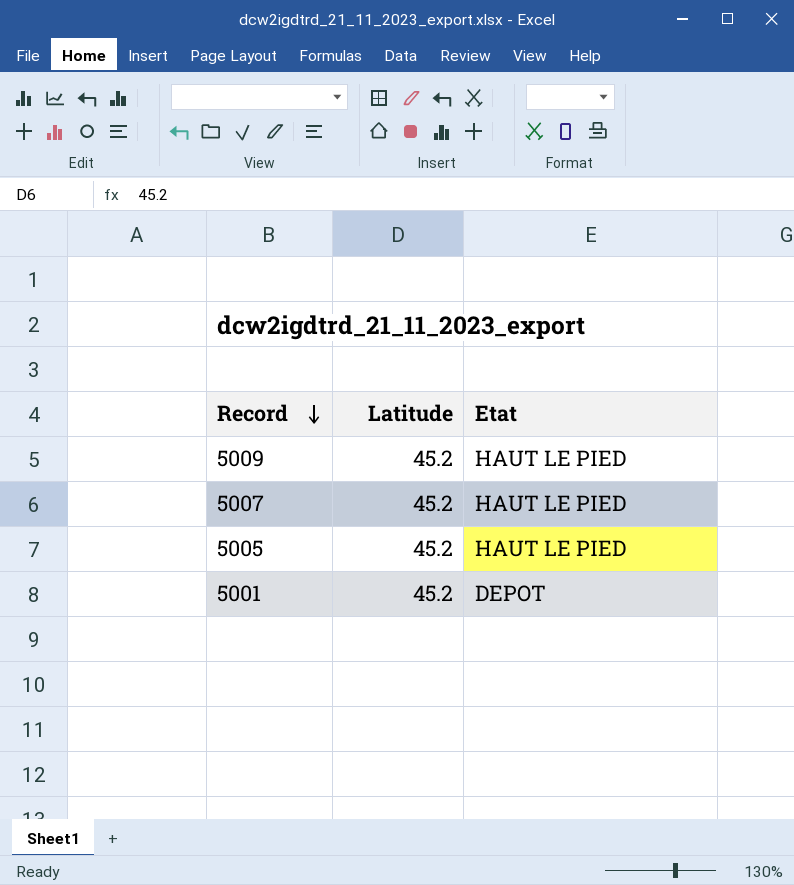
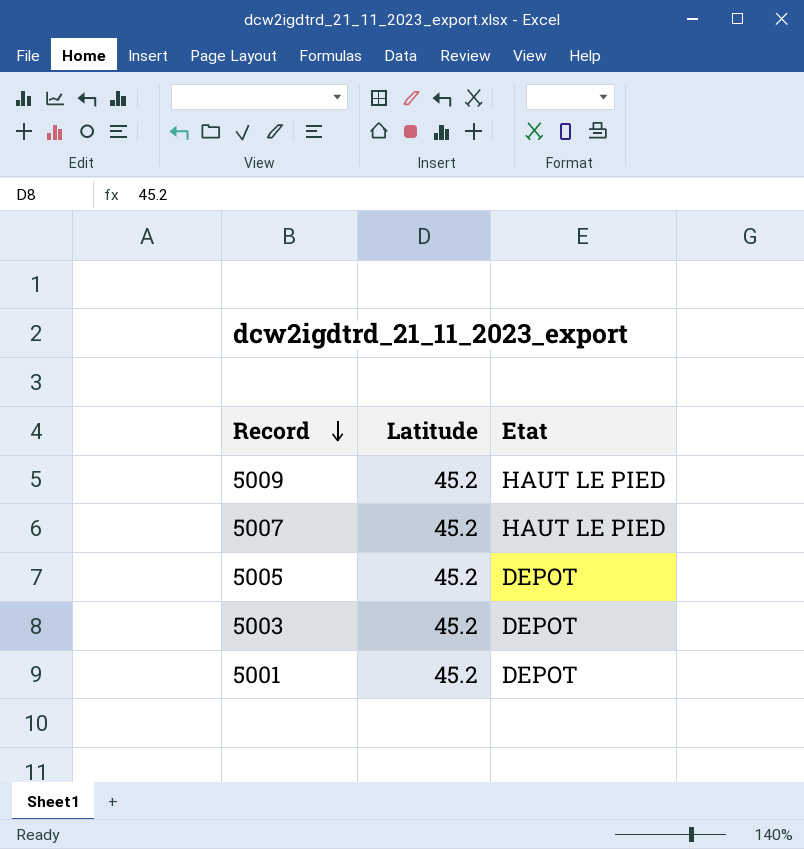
5005 | Etat: HAUT LE PIED -> DEPOT
row 5003: none -> 45.2 | DEPOT

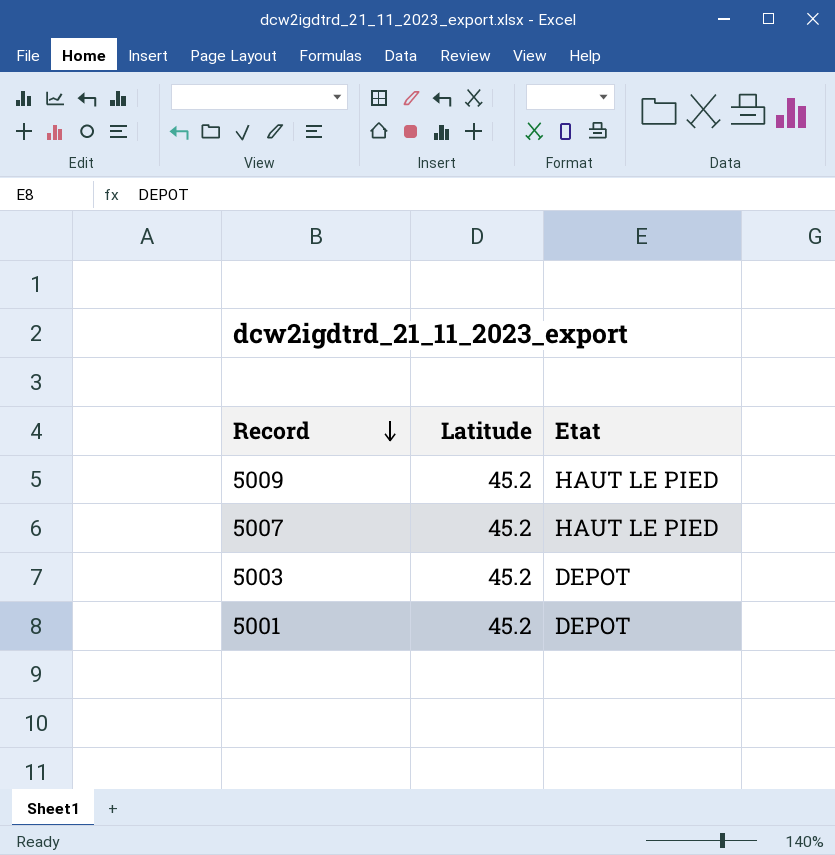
row 5005: 45.2 | DEPOT -> none

